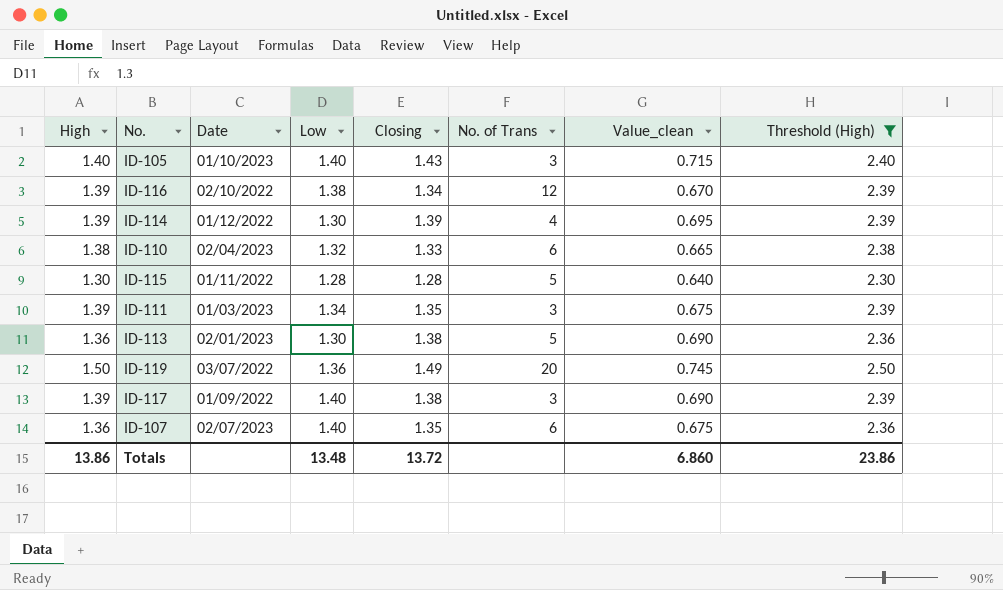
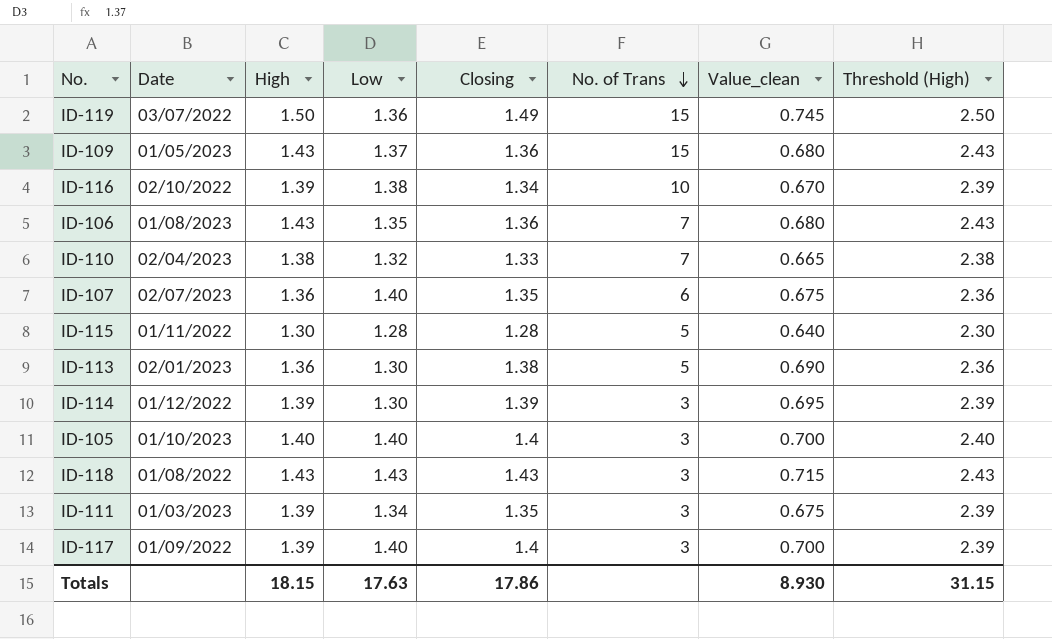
filter: Threshold (High) != 2.43 -> none
row order: none -> No. of Trans descending
column High | position: 1 -> 3
ID-119 | No. of Trans: 20 -> 15
ID-116 | No. of Trans: 12 -> 10
ID-110 | No. of Trans: 6 -> 7
ID-114 | No. of Trans: 4 -> 3
ID-105 | Closing: 1.43 -> 1.4
ID-105 | Value_clean: 0.715 -> 0.700
ID-117 | Closing: 1.38 -> 1.4
ID-117 | Value_clean: 0.690 -> 0.700
Totals | High: 13.86 -> 18.15
Totals | Low: 13.48 -> 17.63
Totals | Closing: 13.72 -> 17.86
Totals | Value_clean: 6.860 -> 8.930
Totals | Threshold (High): 23.86 -> 31.15

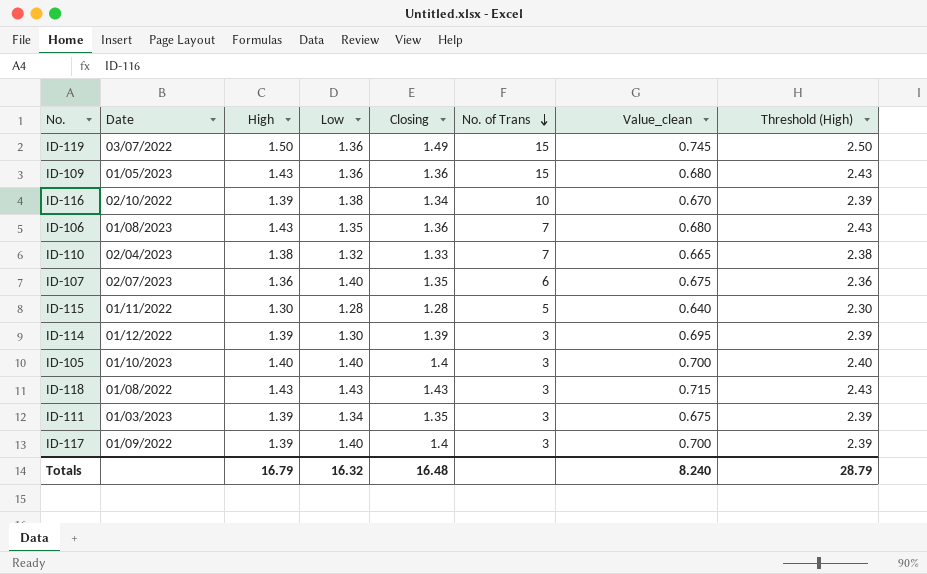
row ID-113: 02/01/2023 | 1.36 | 1.30 | 1.38 | 5 | 0.690 | 2.36 -> none
ID-109 | Low: 1.37 -> 1.36
Totals | High: 18.15 -> 16.79
Totals | Low: 17.63 -> 16.32
Totals | Closing: 17.86 -> 16.48
Totals | Value_clean: 8.930 -> 8.240
Totals | Threshold (High): 31.15 -> 28.79

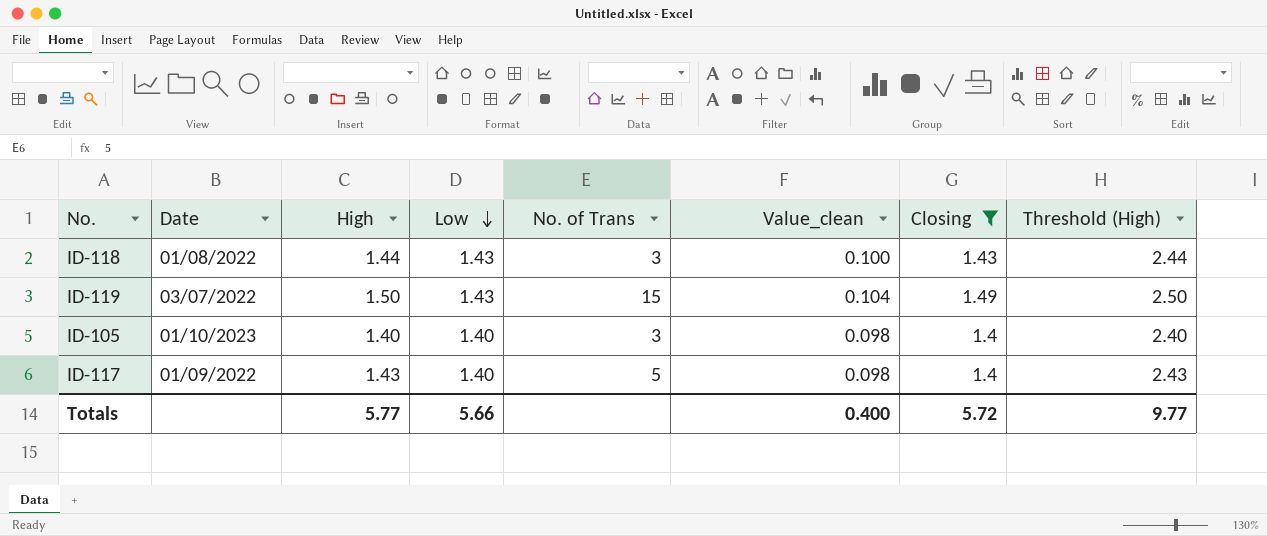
filter: none -> Closing >= 1.4
row order: No. of Trans descending -> Low descending
column Value_clean | formula: [Closing] * 0.5 -> [Closing] * 0.07
column Closing | position: 5 -> 7
ID-118 | High: 1.43 -> 1.44
ID-118 | Threshold (High): 2.43 -> 2.44
ID-119 | Low: 1.36 -> 1.43
ID-117 | High: 1.39 -> 1.43
ID-117 | No. of Trans: 3 -> 5
ID-117 | Threshold (High): 2.39 -> 2.43
Totals | High: 16.79 -> 5.77
Totals | Low: 16.32 -> 5.66
Totals | Value_clean: 8.240 -> 0.400
Totals | Closing: 16.48 -> 5.72
Totals | Threshold (High): 28.79 -> 9.77

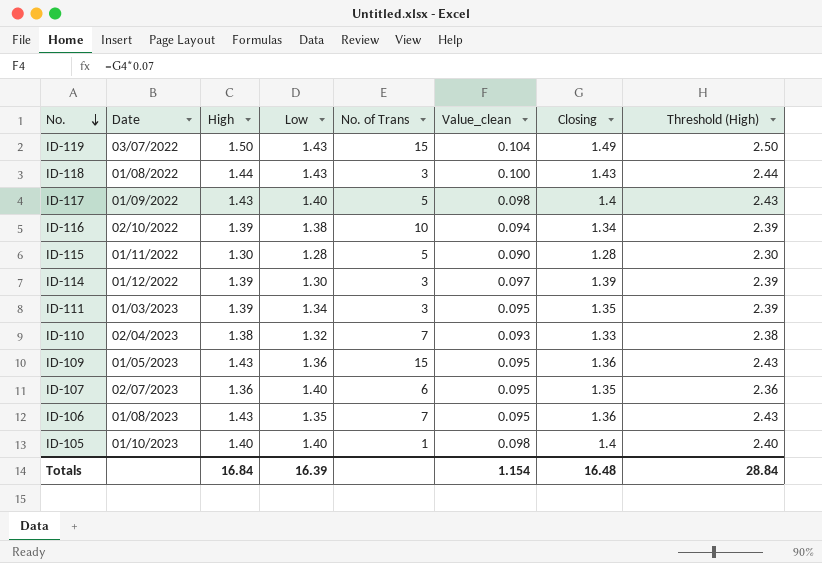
filter: Closing >= 1.4 -> none
row order: Low descending -> No. descending
ID-105 | No. of Trans: 3 -> 1
Totals | High: 5.77 -> 16.84
Totals | Low: 5.66 -> 16.39
Totals | Value_clean: 0.400 -> 1.154
Totals | Closing: 5.72 -> 16.48
Totals | Threshold (High): 9.77 -> 28.84

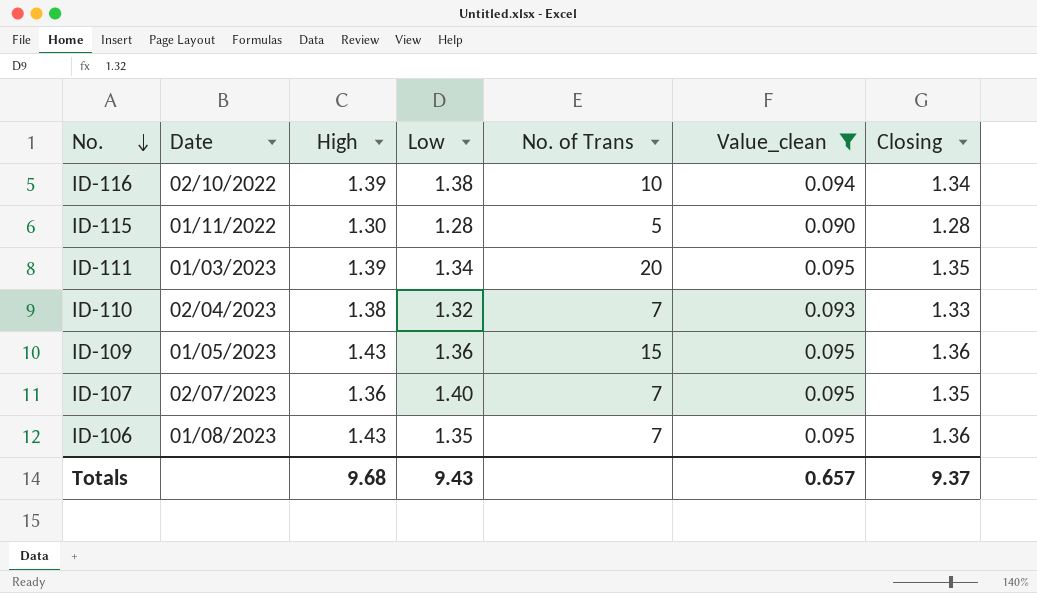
filter: none -> Value_clean <= 0.095
column Threshold (High) | formula: [High] + 1 -> none
ID-111 | No. of Trans: 3 -> 20
ID-107 | No. of Trans: 6 -> 7
Totals | High: 16.84 -> 9.68
Totals | Low: 16.39 -> 9.43
Totals | Value_clean: 1.154 -> 0.657
Totals | Closing: 16.48 -> 9.37

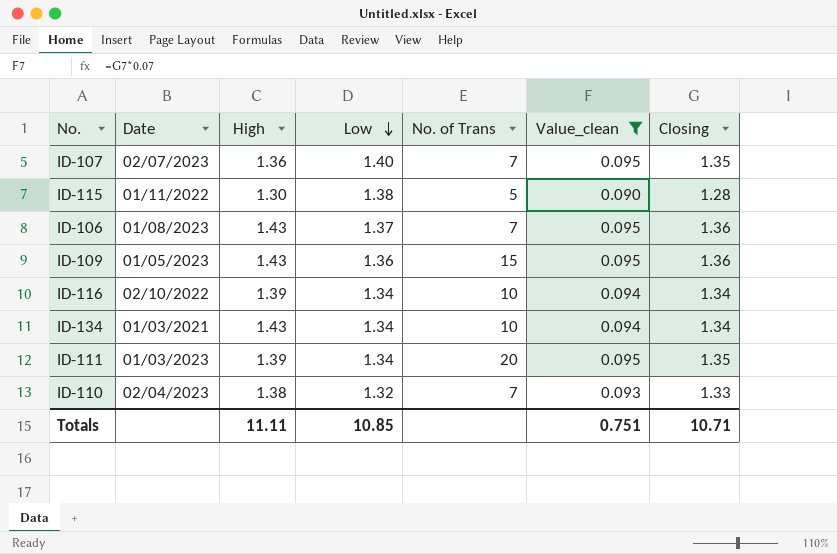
row order: No. descending -> Low descending
ID-115 | Low: 1.28 -> 1.38
ID-106 | Low: 1.35 -> 1.37
ID-116 | Low: 1.38 -> 1.34
row ID-134: none -> 01/03/2021 | 1.43 | 1.34 | 10 | 0.094 | 1.34
Totals | High: 9.68 -> 11.11
Totals | Low: 9.43 -> 10.85
Totals | Value_clean: 0.657 -> 0.751
Totals | Closing: 9.37 -> 10.71

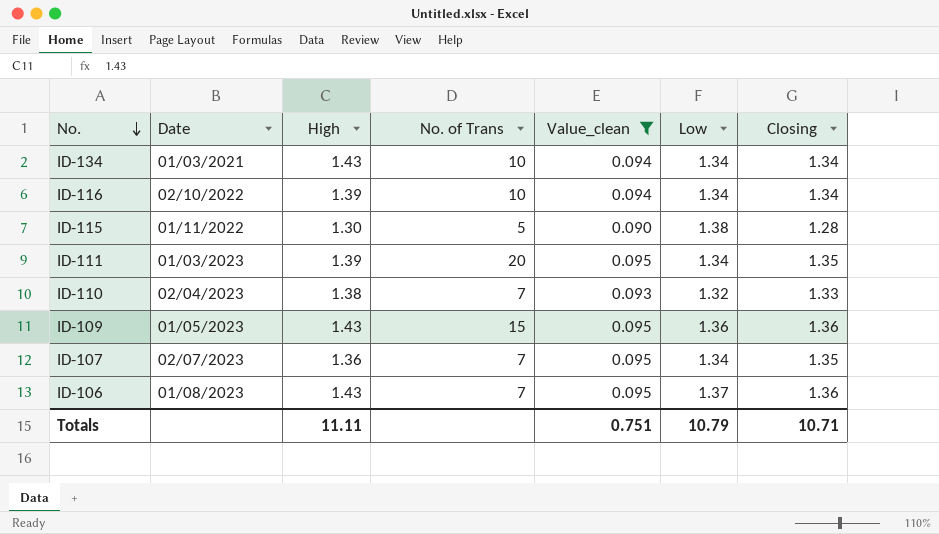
row order: Low descending -> No. descending
column Low | position: 4 -> 6
ID-107 | Low: 1.40 -> 1.34
Totals | Low: 10.85 -> 10.79

